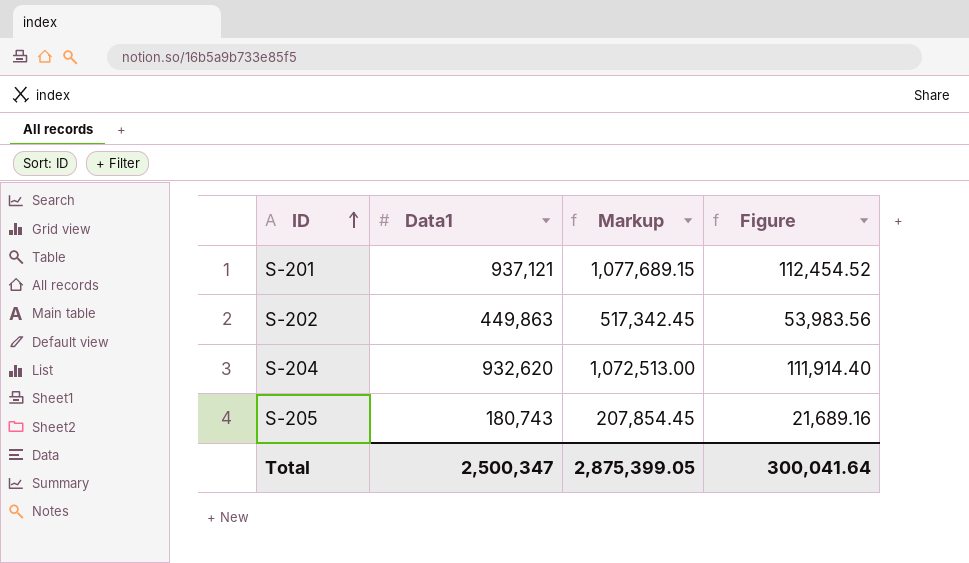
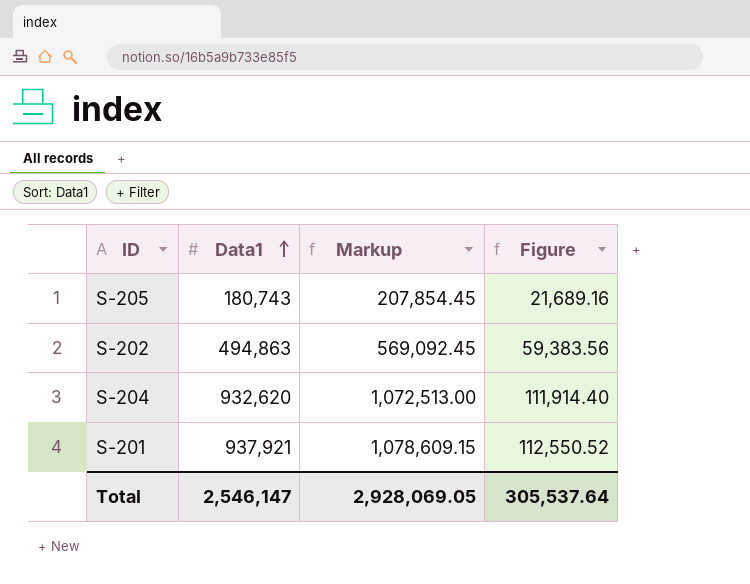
row order: ID ascending -> Data1 ascending
S-202 | Data1: 449,863 -> 494,863
S-202 | Markup: 517,342.45 -> 569,092.45
S-202 | Figure: 53,983.56 -> 59,383.56
S-201 | Data1: 937,121 -> 937,921
S-201 | Markup: 1,077,689.15 -> 1,078,609.15
S-201 | Figure: 112,454.52 -> 112,550.52
Total | Data1: 2,500,347 -> 2,546,147
Total | Markup: 2,875,399.05 -> 2,928,069.05
Total | Figure: 300,041.64 -> 305,537.64

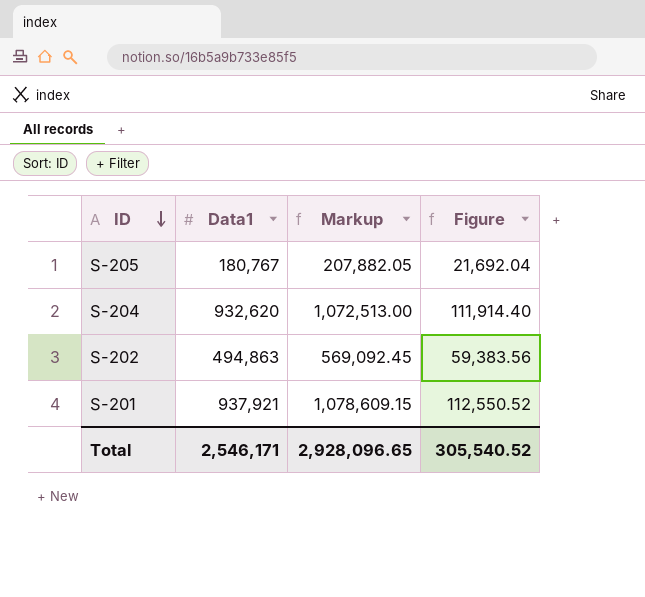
row order: Data1 ascending -> ID descending
S-205 | Data1: 180,743 -> 180,767
S-205 | Markup: 207,854.45 -> 207,882.05
S-205 | Figure: 21,689.16 -> 21,692.04
Total | Data1: 2,546,147 -> 2,546,171
Total | Markup: 2,928,069.05 -> 2,928,096.65
Total | Figure: 305,537.64 -> 305,540.52

